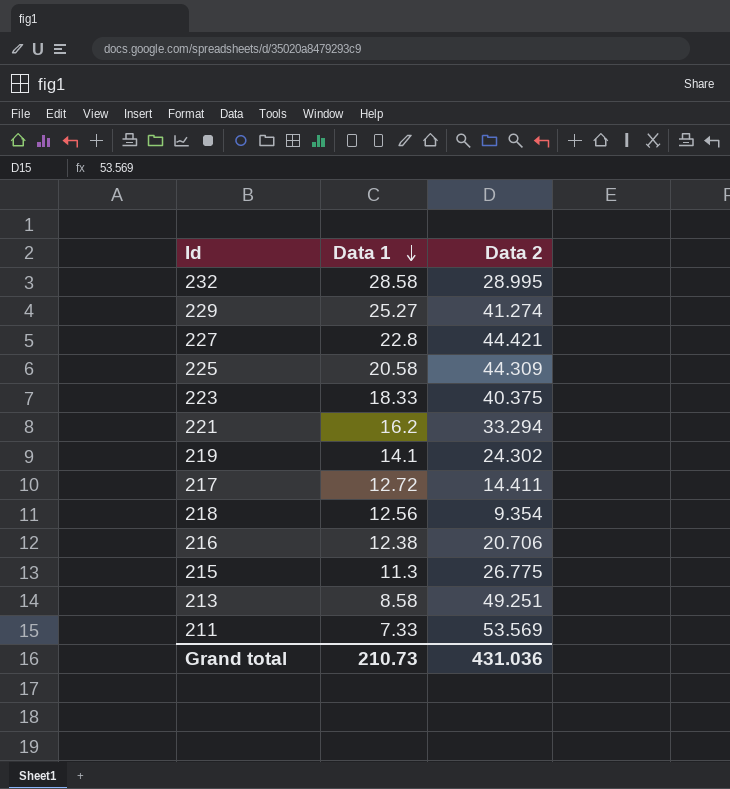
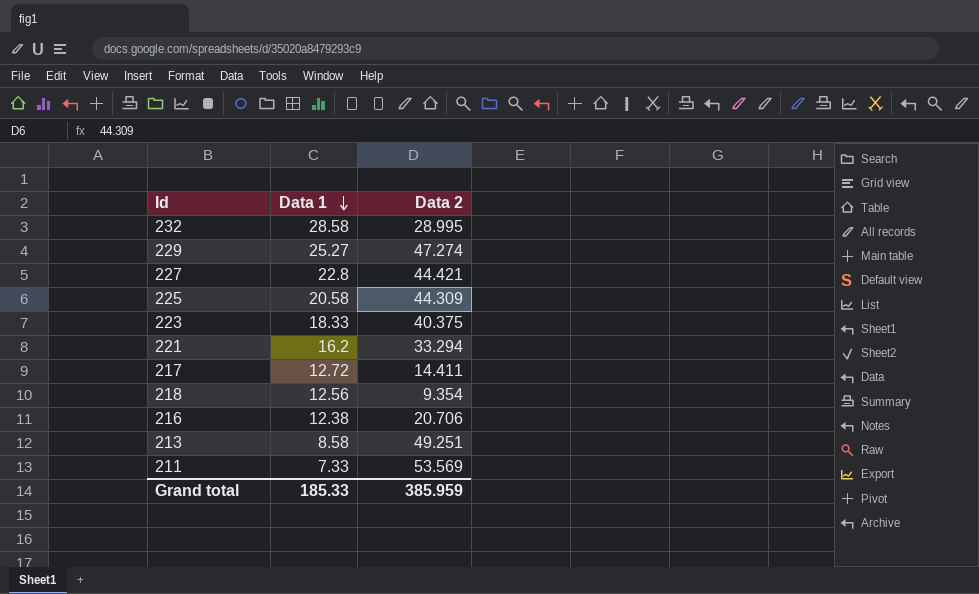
row 219: 14.1 | 24.302 -> none
row 215: 11.3 | 26.775 -> none
229 | Data 2: 41.274 -> 47.274
Grand total | Data 1: 210.73 -> 185.33
Grand total | Data 2: 431.036 -> 385.959

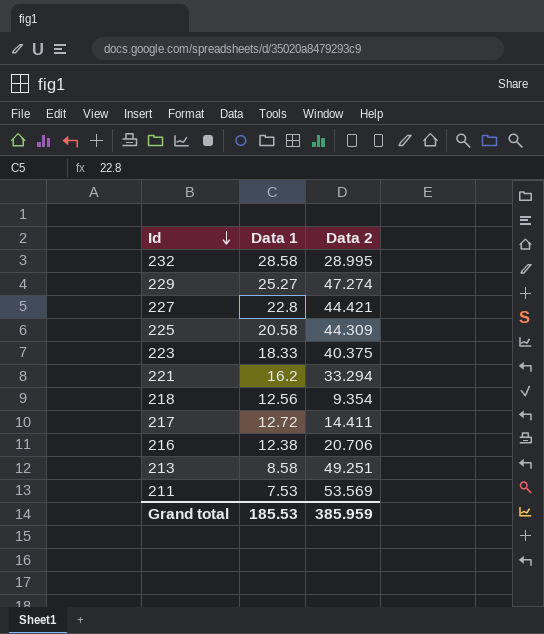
row order: Data 1 descending -> Id descending
211 | Data 1: 7.33 -> 7.53
Grand total | Data 1: 185.33 -> 185.53

